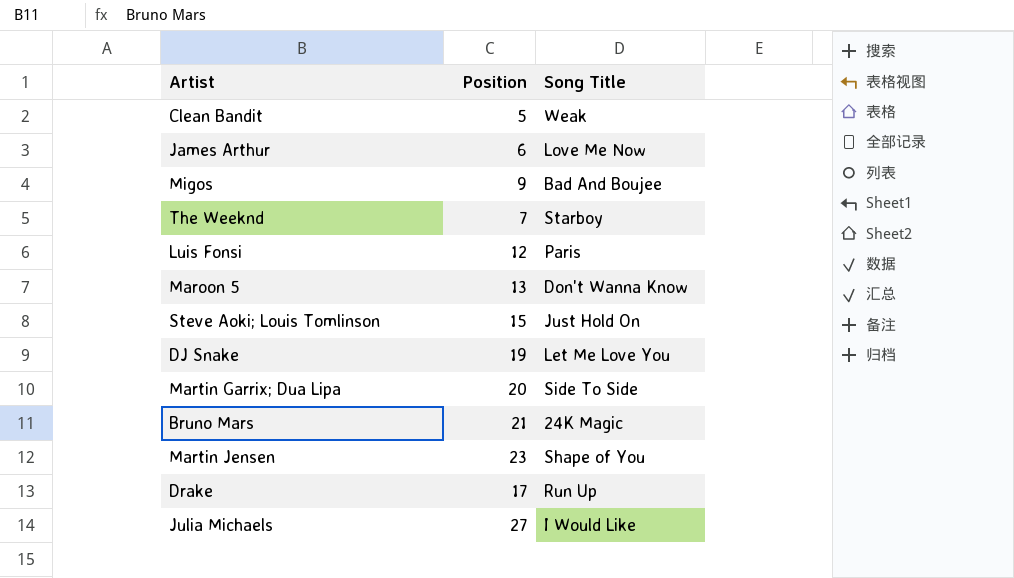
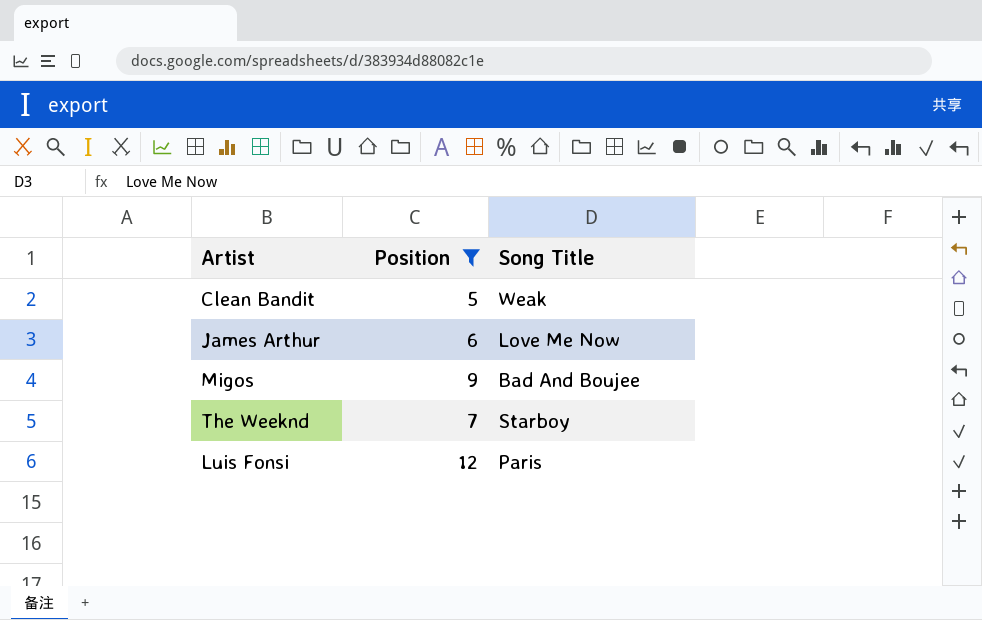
filter: none -> Position <= 12

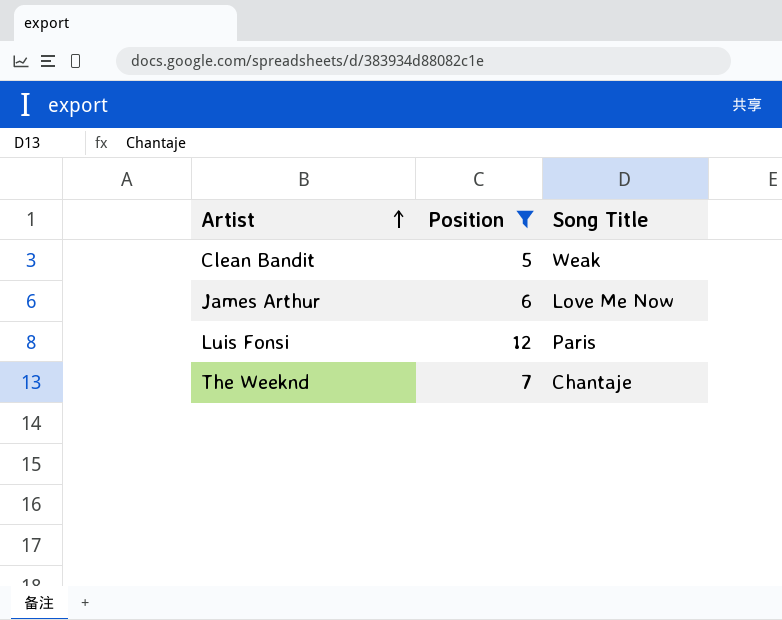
row order: none -> Artist ascending
row Migos: 9 | Bad And Boujee -> none
The Weeknd | Song Title: Starboy -> Chantaje

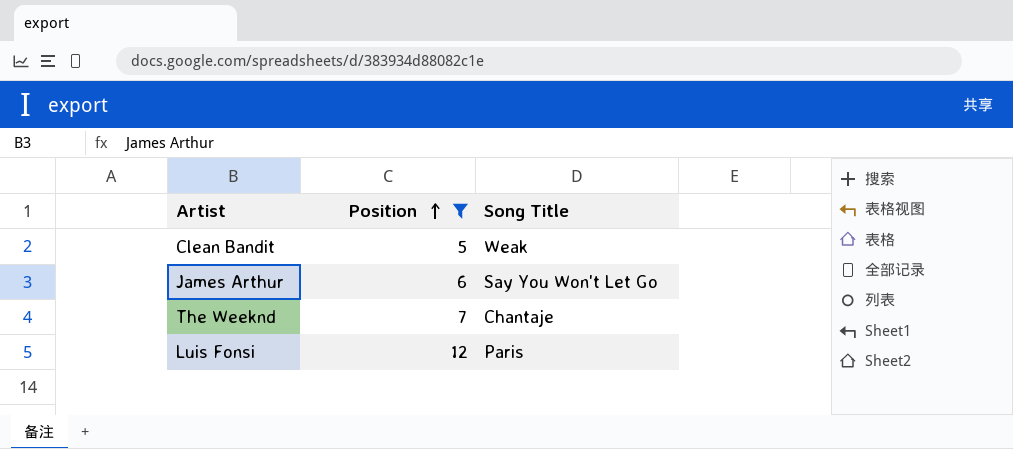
row order: Artist ascending -> Position ascending
James Arthur | Song Title: Love Me Now -> Say You Won't Let Go

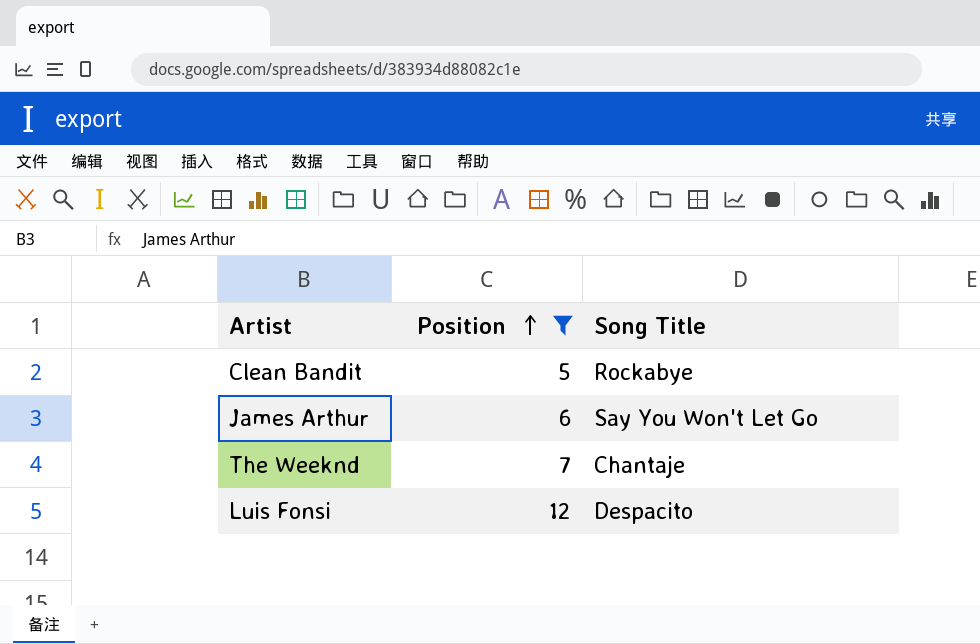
Clean Bandit | Song Title: Weak -> Rockabye
Luis Fonsi | Song Title: Paris -> Despacito

